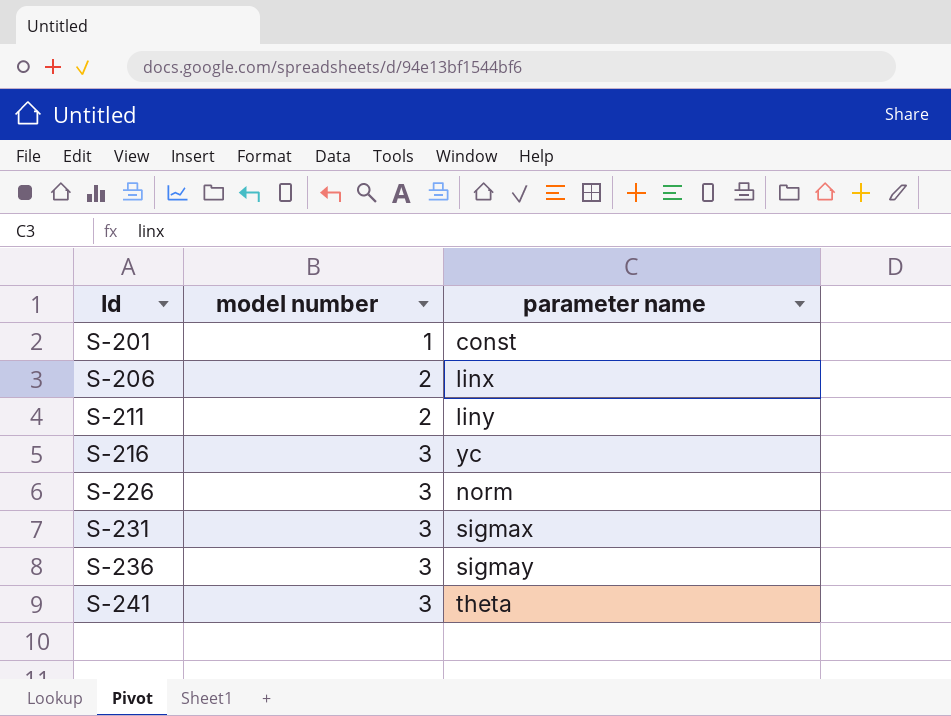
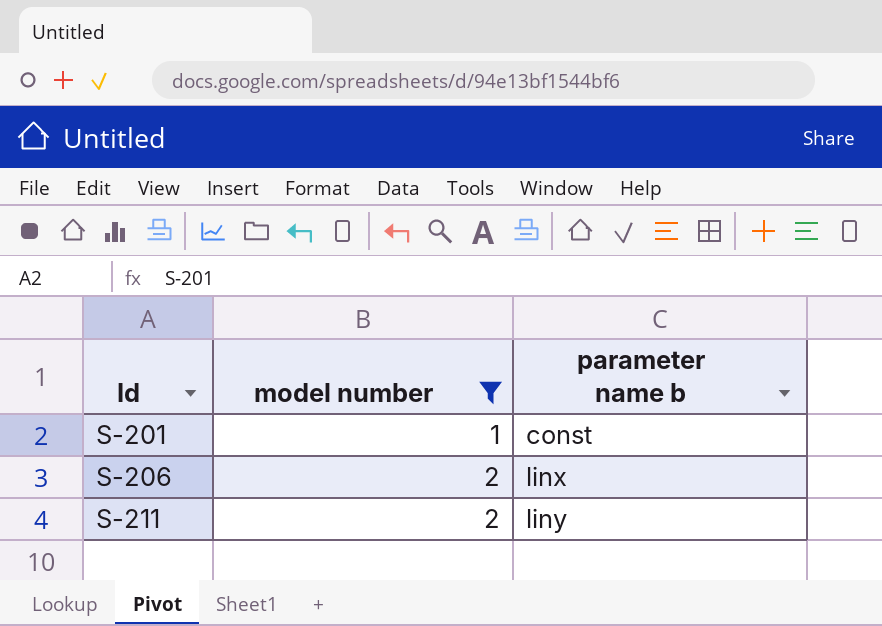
filter: none -> model number != 3
column name: parameter name -> parameter name b

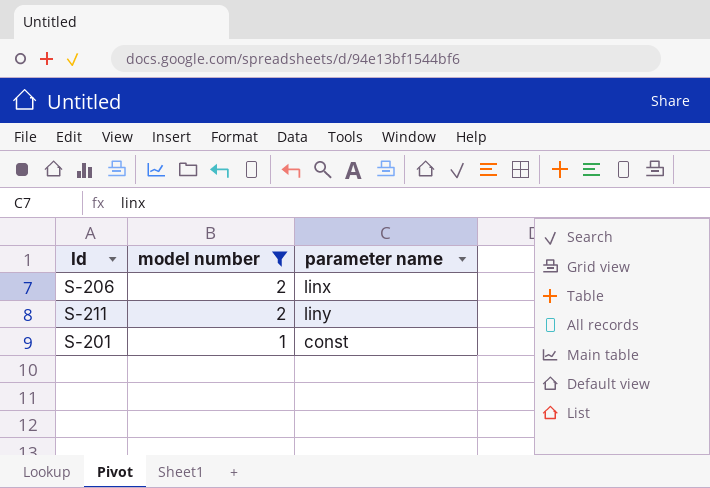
row order: Id ascending -> model number descending
column name: parameter name b -> parameter name

